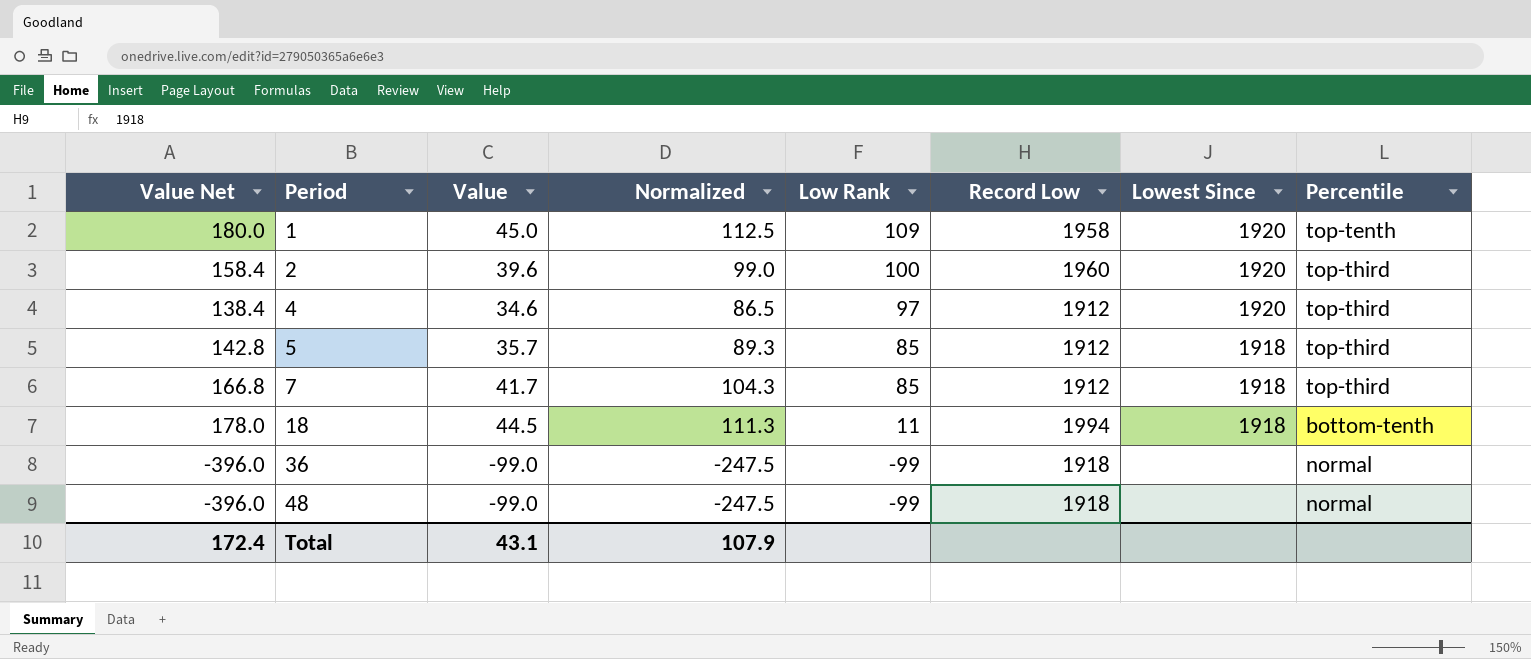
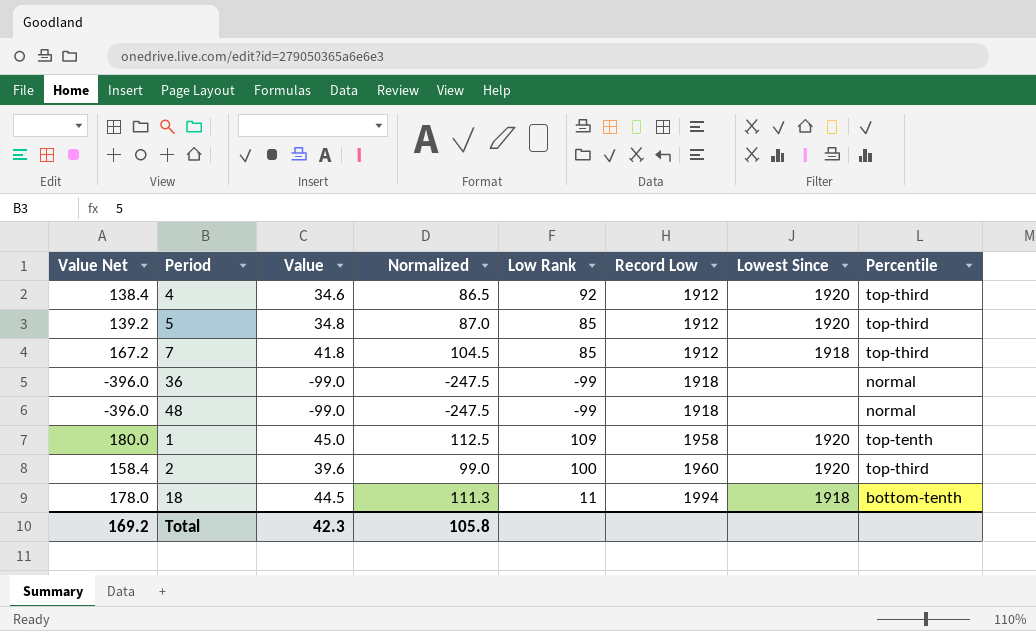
row order: Period ascending -> Record Low ascending
4 | Low Rank: 97 -> 92
5 | Value Net: 142.8 -> 139.2
5 | Value: 35.7 -> 34.8
5 | Normalized: 89.3 -> 87.0
5 | Lowest Since: 1918 -> 1920
7 | Value Net: 166.8 -> 167.2
7 | Value: 41.7 -> 41.8
7 | Normalized: 104.3 -> 104.5
Total | Value Net: 172.4 -> 169.2
Total | Value: 43.1 -> 42.3
Total | Normalized: 107.9 -> 105.8

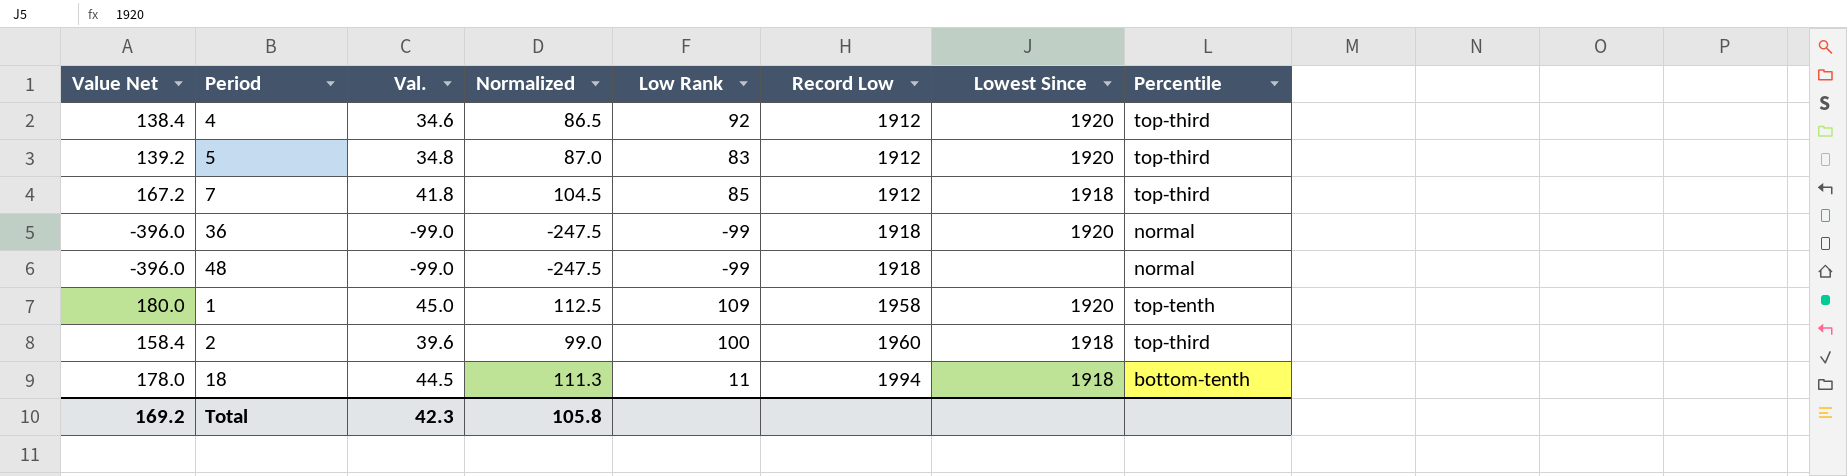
column name: Value -> Val.
5 | Low Rank: 85 -> 83
36 | Lowest Since: none -> 1920
2 | Lowest Since: 1920 -> 1918

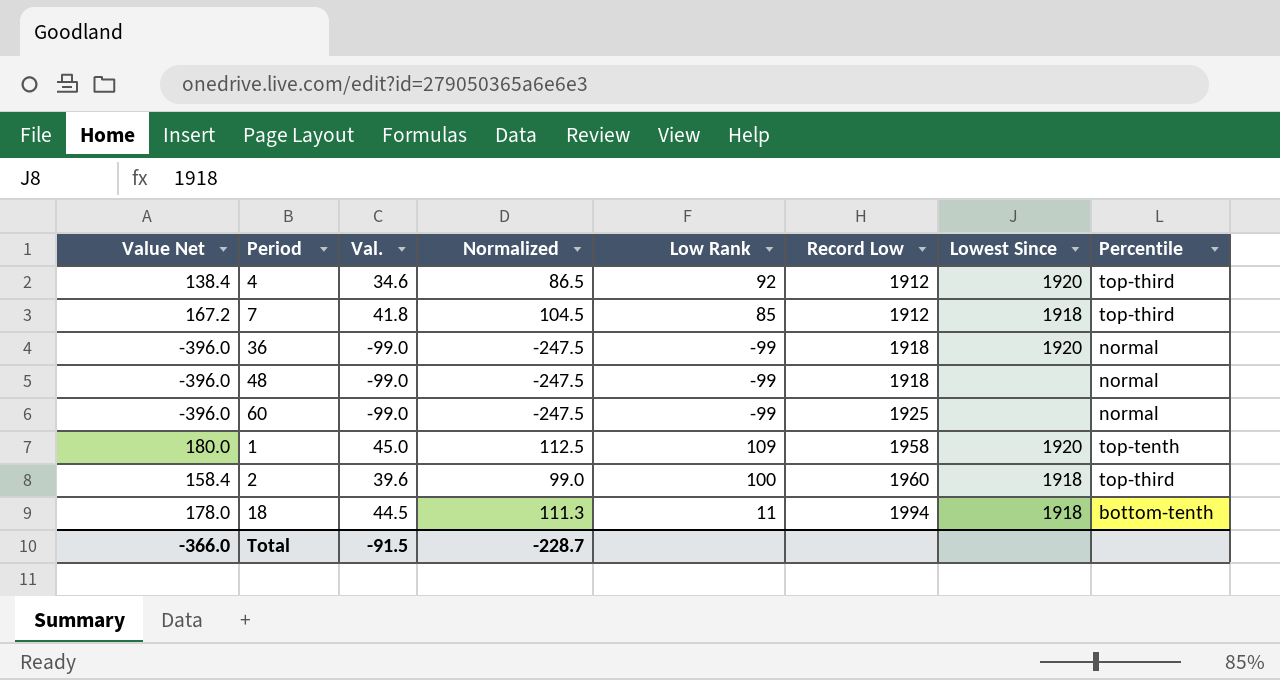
row 5: 139.2 | 34.8 | 87.0 | 83 | 1912 | 1920 | top-third -> none
row 60: none -> -396.0 | -99.0 | -247.5 | -99 | 1925 | none | normal
Total | Value Net: 169.2 -> -366.0
Total | Val.: 42.3 -> -91.5
Total | Normalized: 105.8 -> -228.7

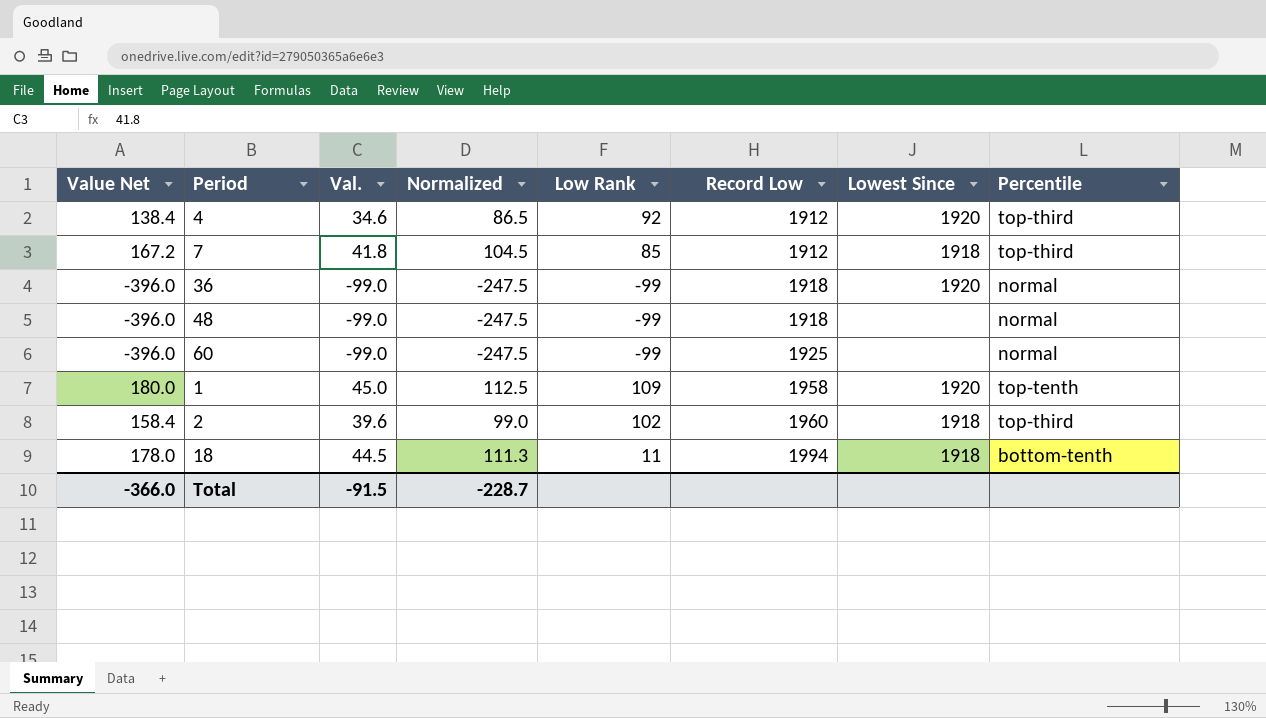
2 | Low Rank: 100 -> 102

